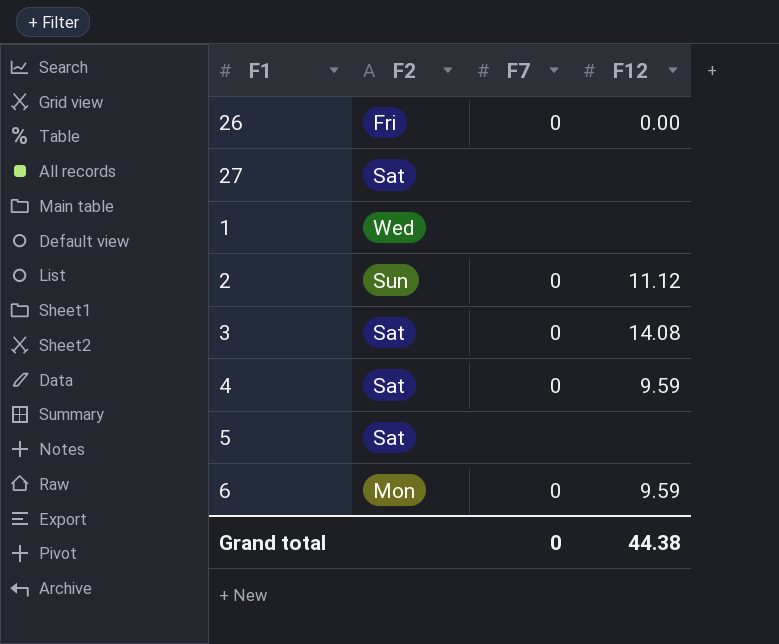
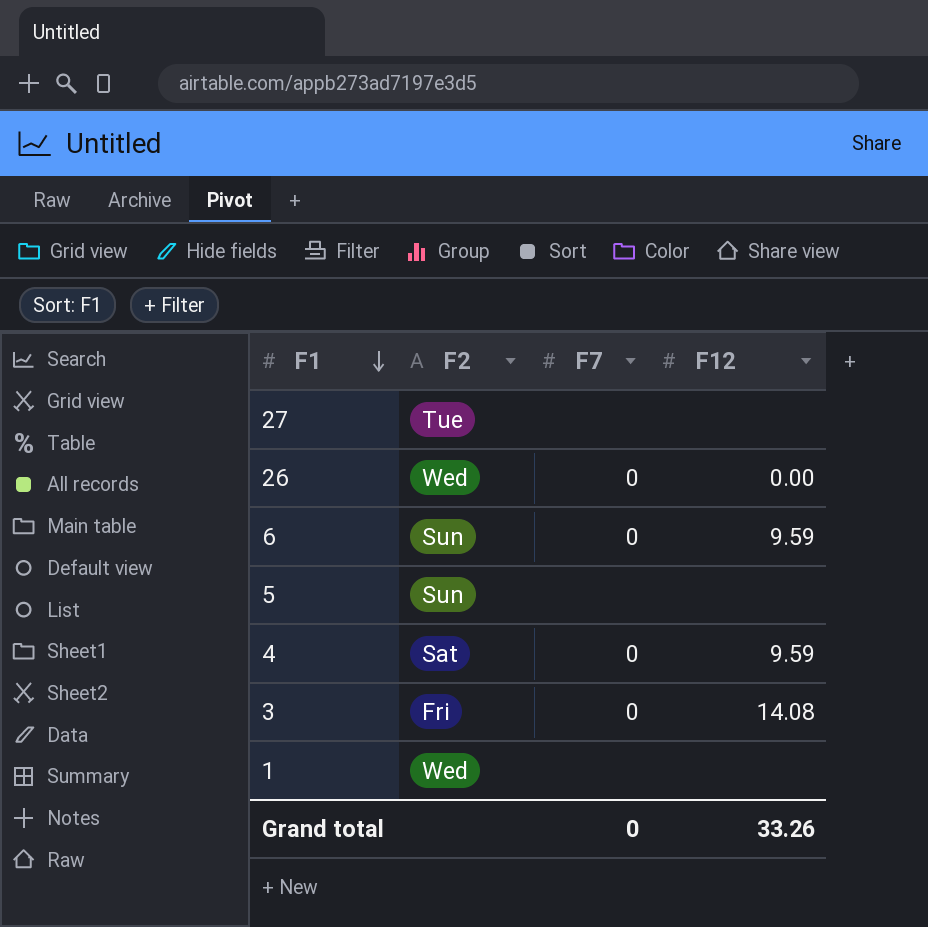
row order: none -> F1 descending
row 2: Sun | 0 | 11.12 -> none
27 | F2: Sat -> Tue
26 | F2: Fri -> Wed
6 | F2: Mon -> Sun
5 | F2: Sat -> Sun
3 | F2: Sat -> Fri
Grand total | F12: 44.38 -> 33.26

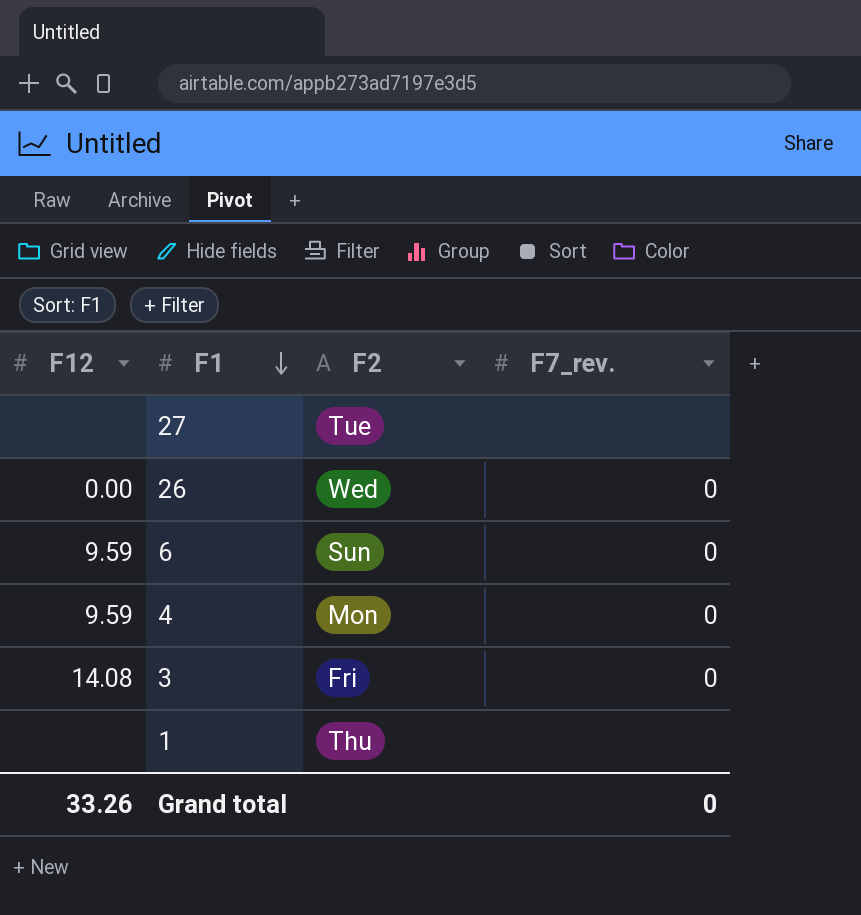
column F12 | position: 4 -> 1
column name: F7 -> F7_rev.
row 5: Sun | none | none -> none
4 | F2: Sat -> Mon
1 | F2: Wed -> Thu

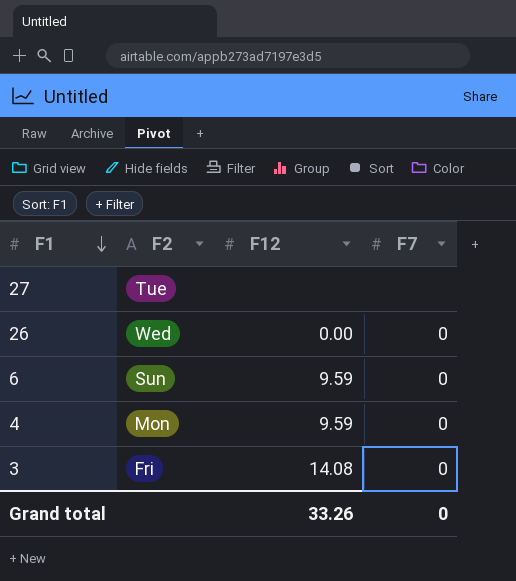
column F12 | position: 1 -> 3
column name: F7_rev. -> F7
row 1: none | Thu | none -> none

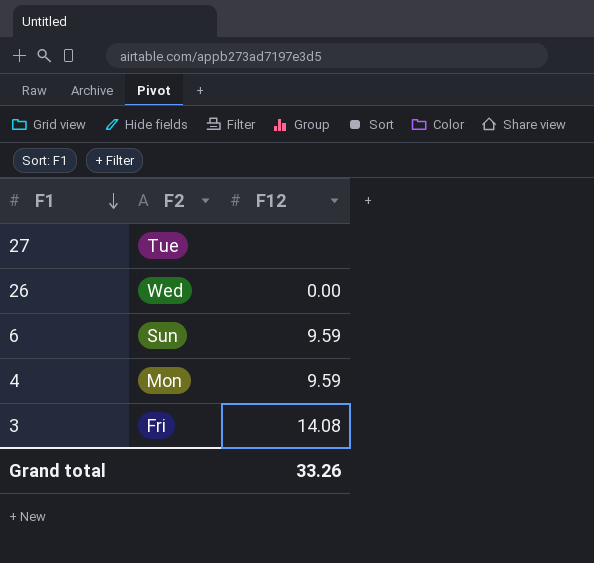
column F7 | position: 4 -> none

